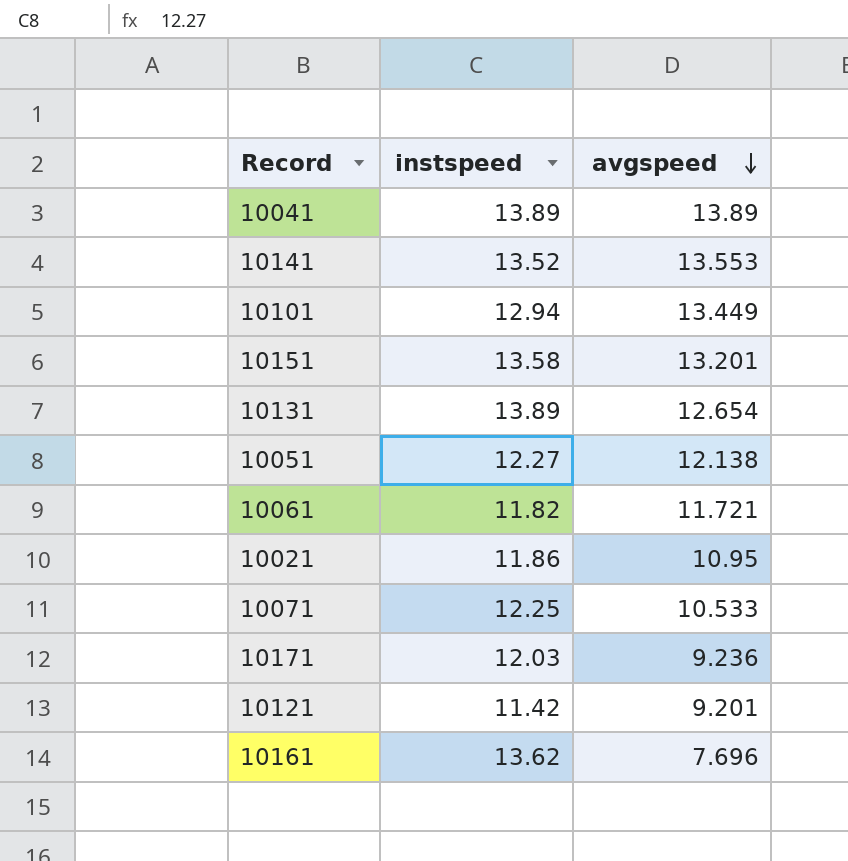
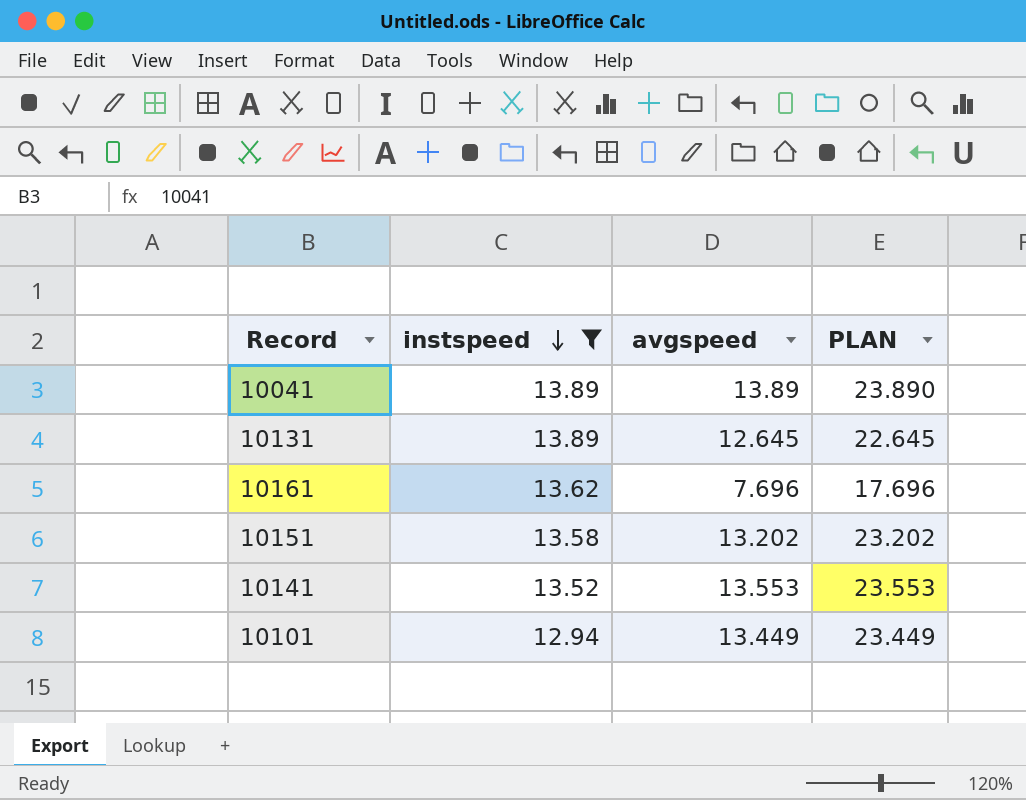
filter: none -> instspeed >= 12.94
row order: avgspeed descending -> instspeed descending
column PLAN | formula: none -> [avgspeed] + 10
10131 | avgspeed: 12.654 -> 12.645
10151 | avgspeed: 13.201 -> 13.202

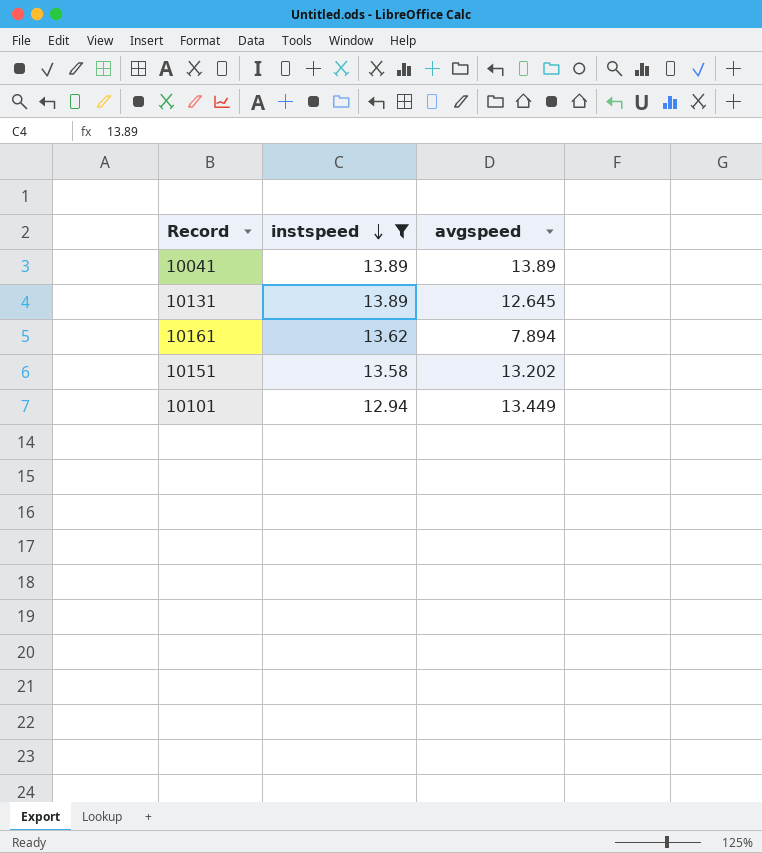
column PLAN | formula: [avgspeed] + 10 -> none
row 10141: 13.52 | 13.553 | 23.553 -> none
10161 | avgspeed: 7.696 -> 7.894

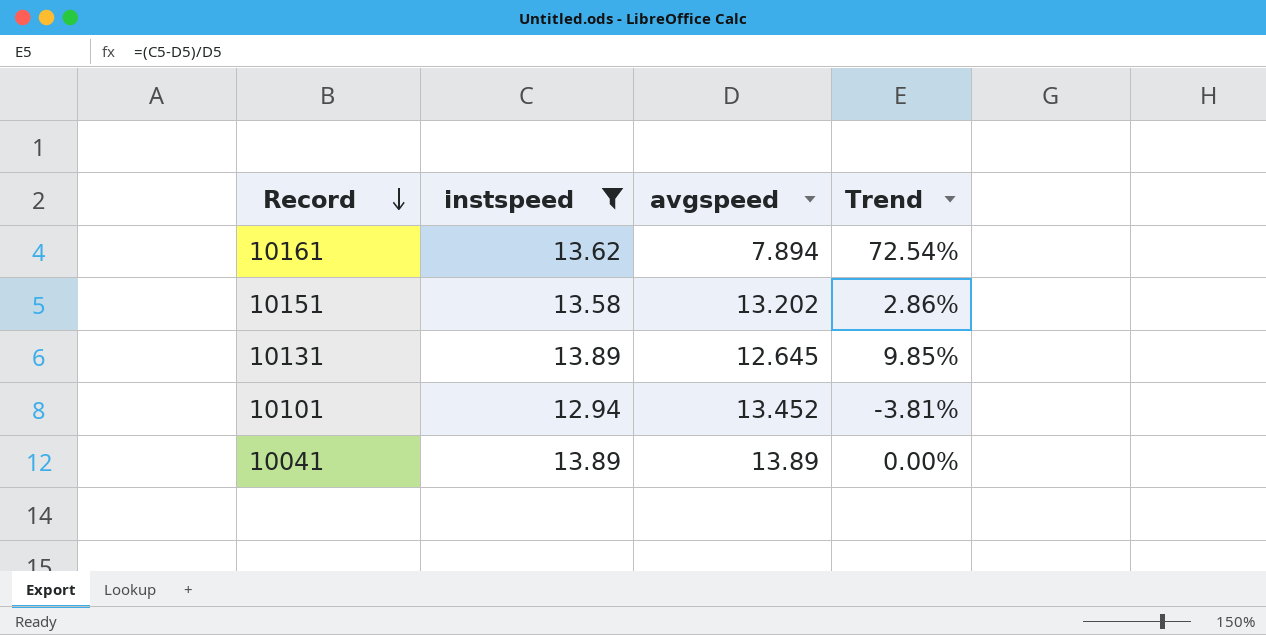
row order: instspeed descending -> Record descending
column Trend | formula: none -> ([instspeed] - [avgspeed]) / [avgspeed]
10101 | avgspeed: 13.449 -> 13.452

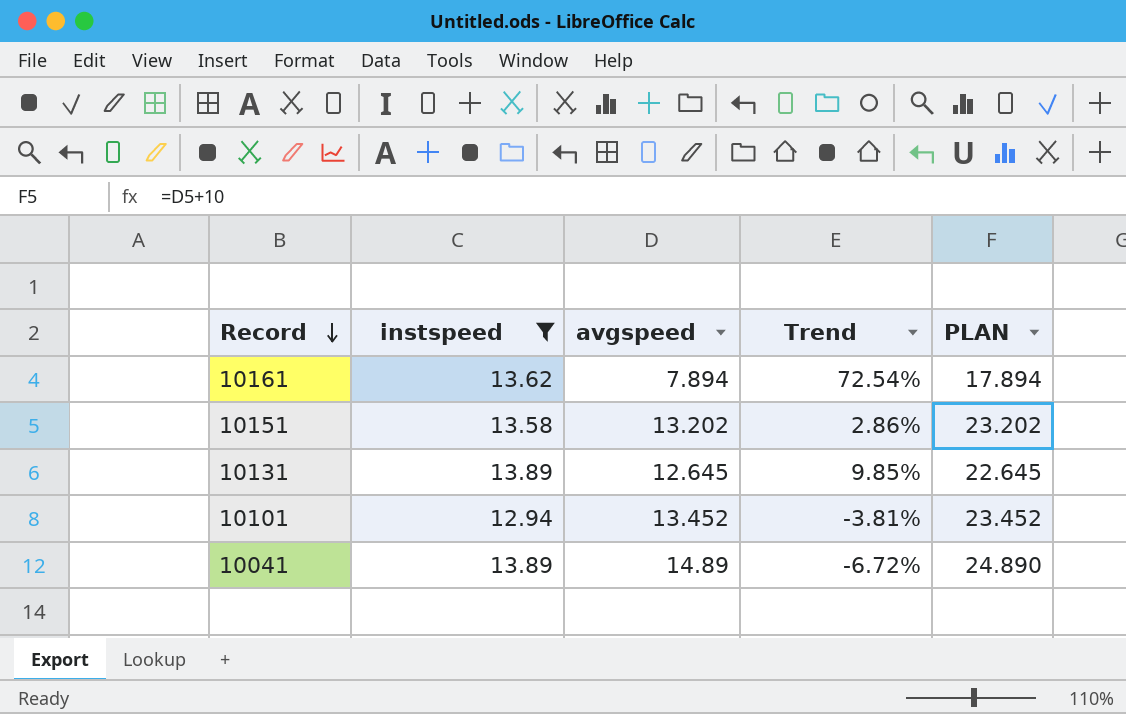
column PLAN | formula: none -> [avgspeed] + 10
10041 | avgspeed: 13.89 -> 14.89
10041 | Trend: 0.00% -> -6.72%

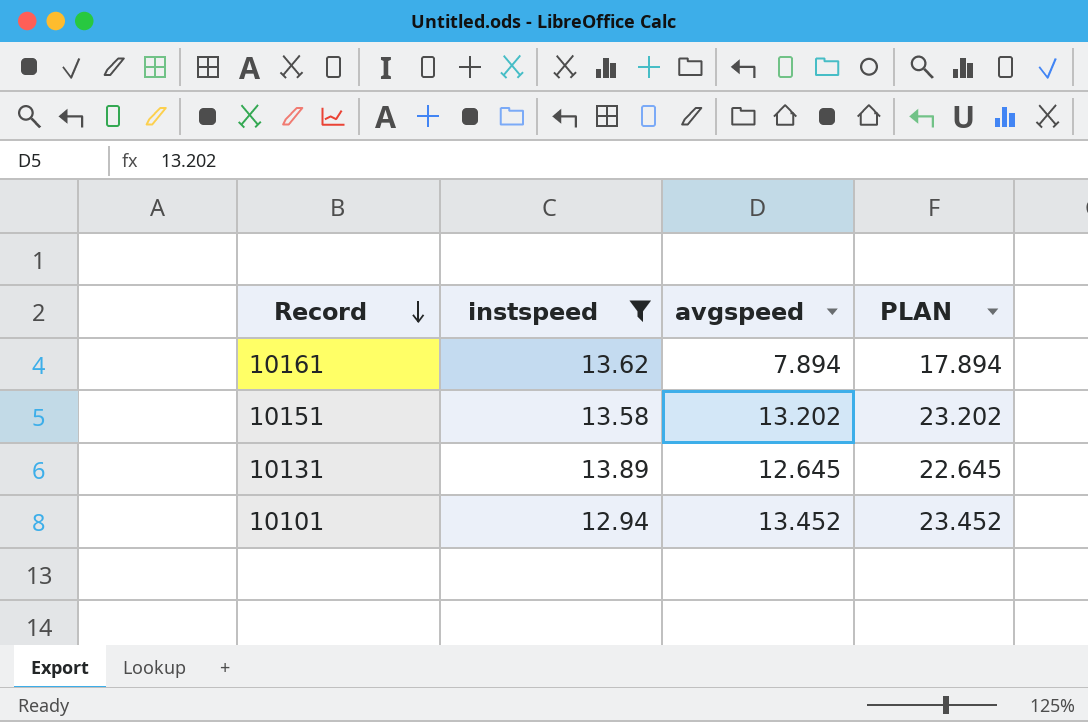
column Trend | formula: ([instspeed] - [avgspeed]) / [avgspeed] -> none
row 10041: 13.89 | 14.89 | -6.72% | 24.890 -> none

